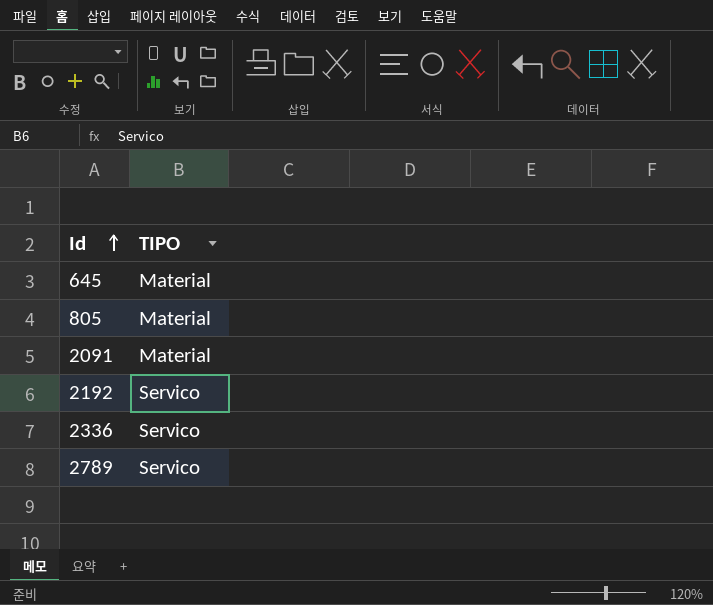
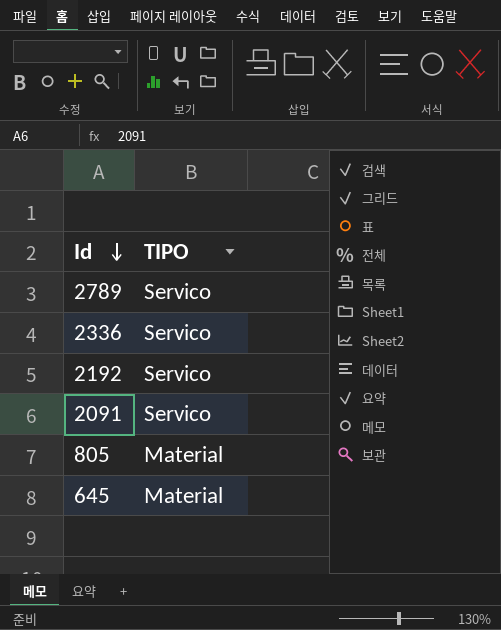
row order: Id ascending -> Id descending
2091 | TIPO: Material -> Servico

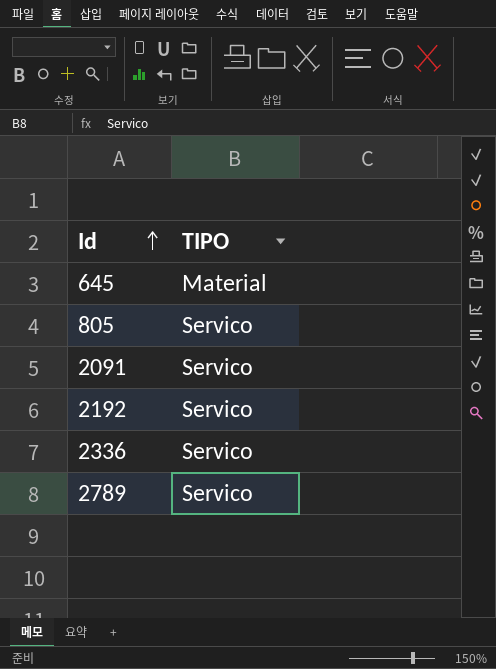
row order: Id descending -> Id ascending
805 | TIPO: Material -> Servico

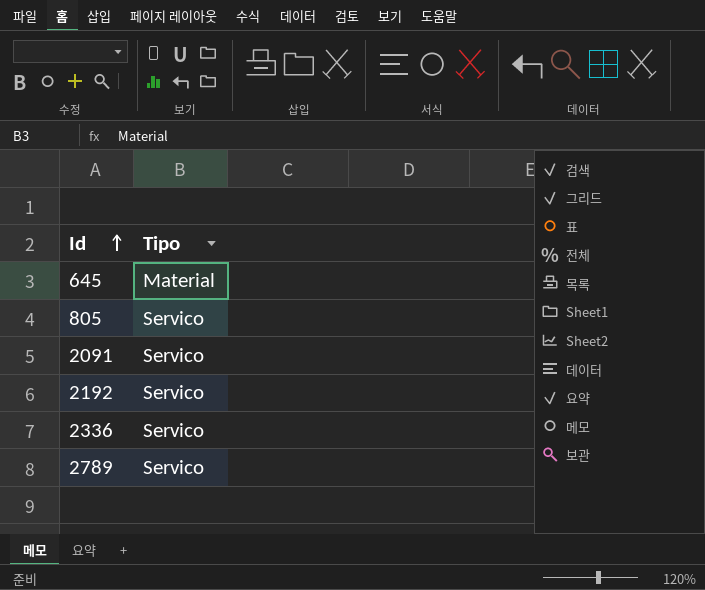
column name: TIPO -> Tipo

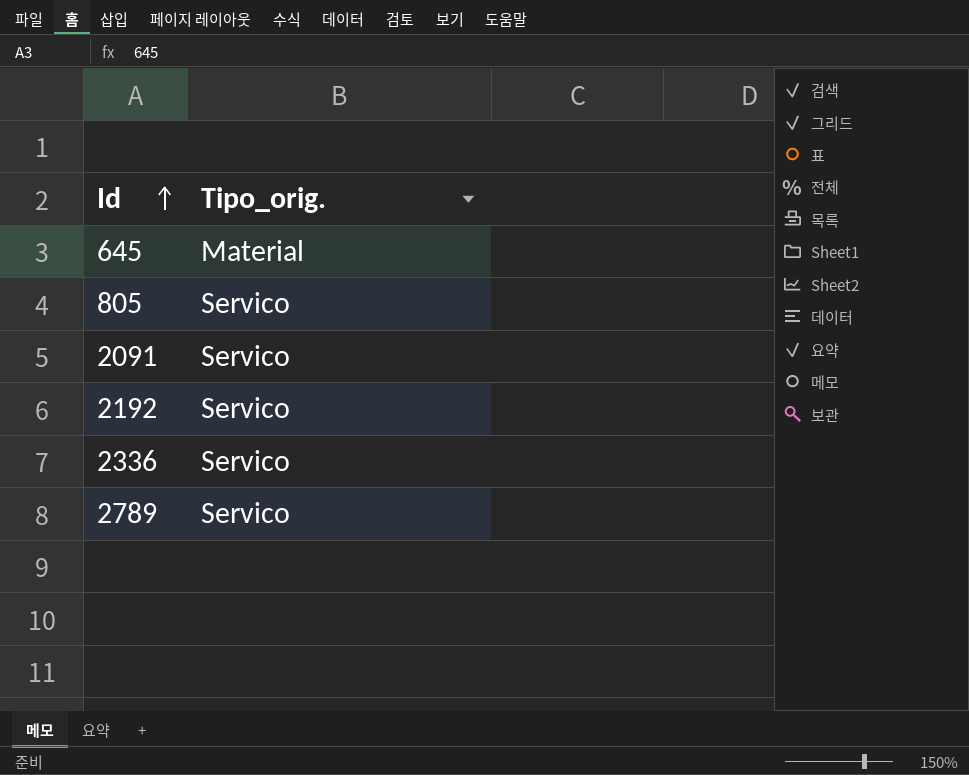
column name: Tipo -> Tipo_orig.

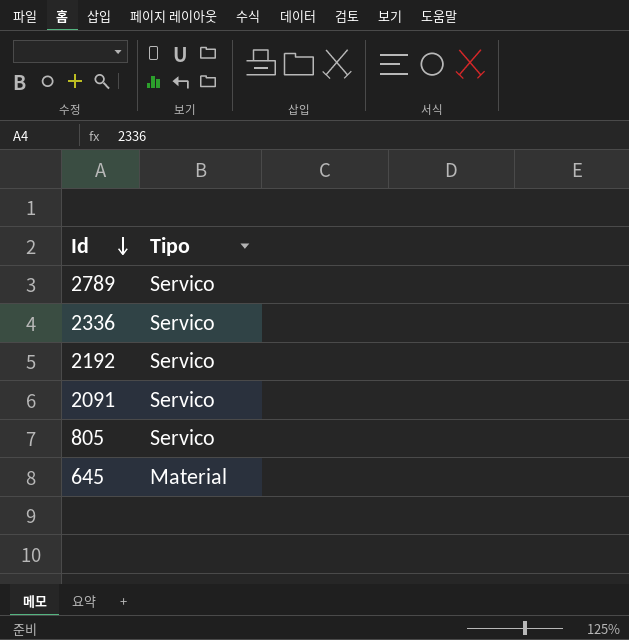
row order: Id ascending -> Id descending
column name: Tipo_orig. -> Tipo

